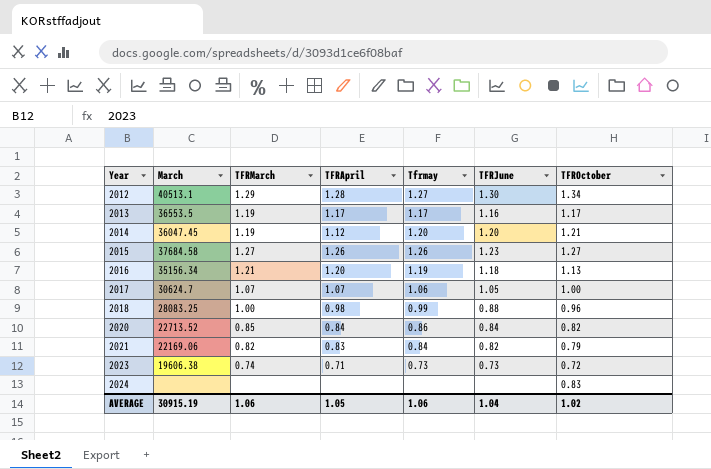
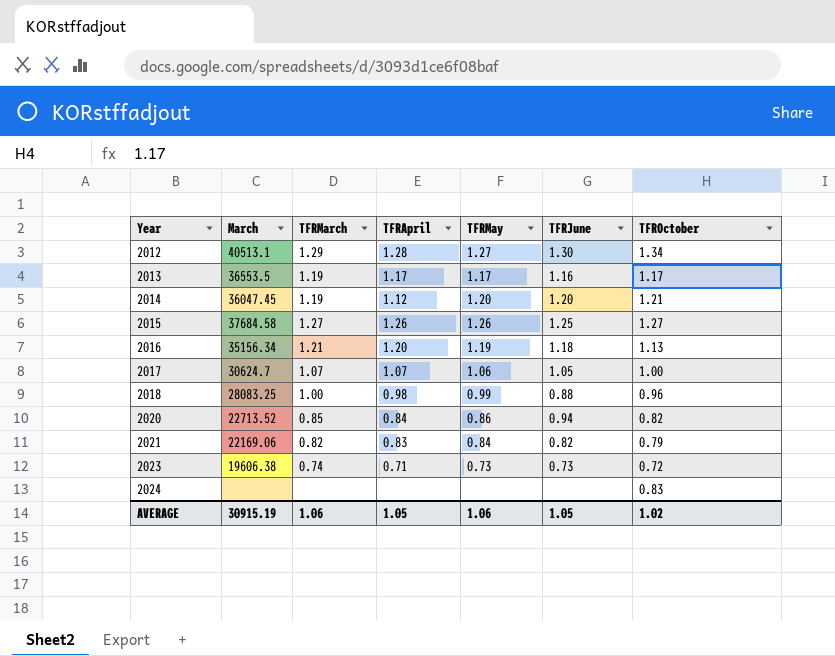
column name: Tfrmay -> TFRMay
2015 | TFRJune: 1.23 -> 1.25
2020 | TFRJune: 0.84 -> 0.94
AVERAGE | TFRJune: 1.04 -> 1.05

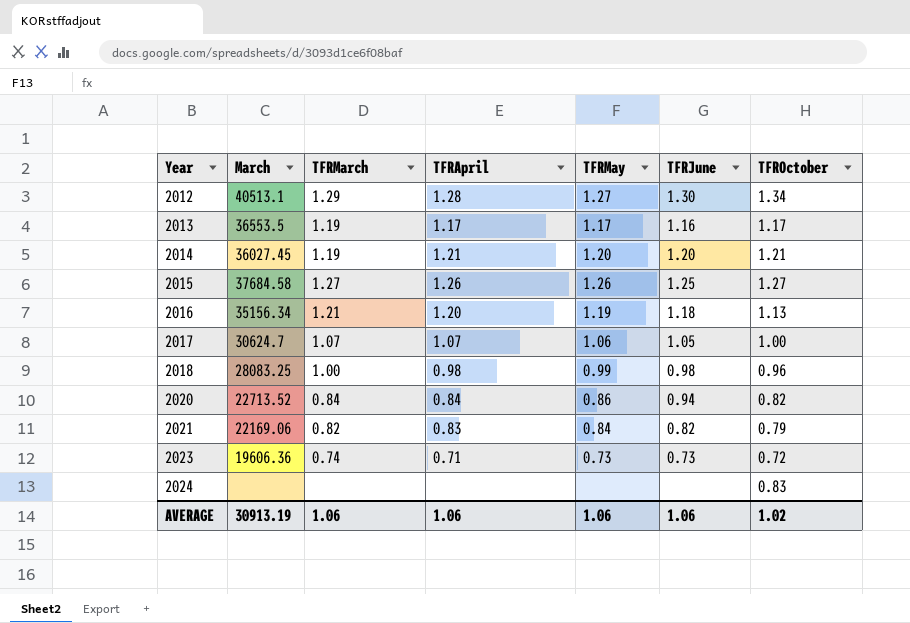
2014 | March: 36047.45 -> 36027.45
2014 | TFRApril: 1.12 -> 1.21
2018 | TFRJune: 0.88 -> 0.98
2020 | TFRMarch: 0.85 -> 0.84
2023 | March: 19606.38 -> 19606.36
AVERAGE | March: 30915.19 -> 30913.19
AVERAGE | TFRApril: 1.05 -> 1.06
AVERAGE | TFRJune: 1.05 -> 1.06

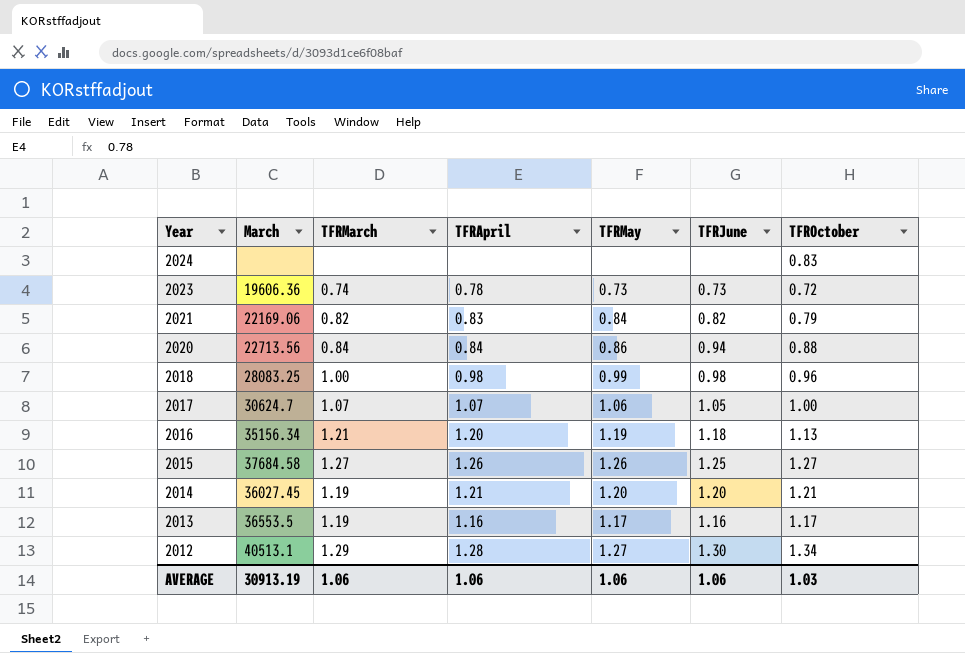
row order: Year ascending -> Year descending
2023 | TFRApril: 0.71 -> 0.78
2020 | March: 22713.52 -> 22713.56
2020 | TFROctober: 0.82 -> 0.88
2013 | TFRApril: 1.17 -> 1.16
AVERAGE | TFROctober: 1.02 -> 1.03

